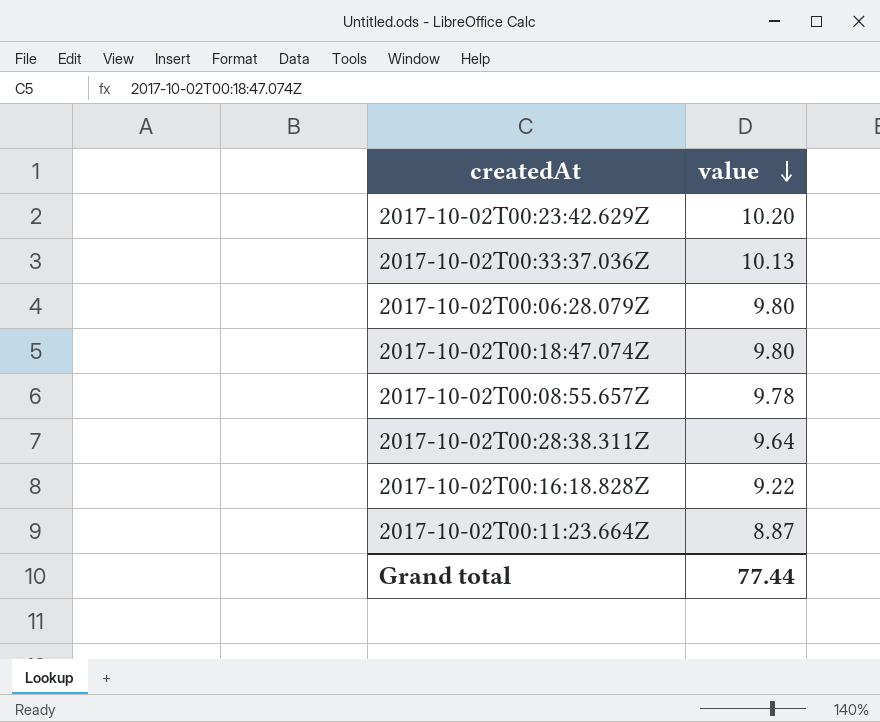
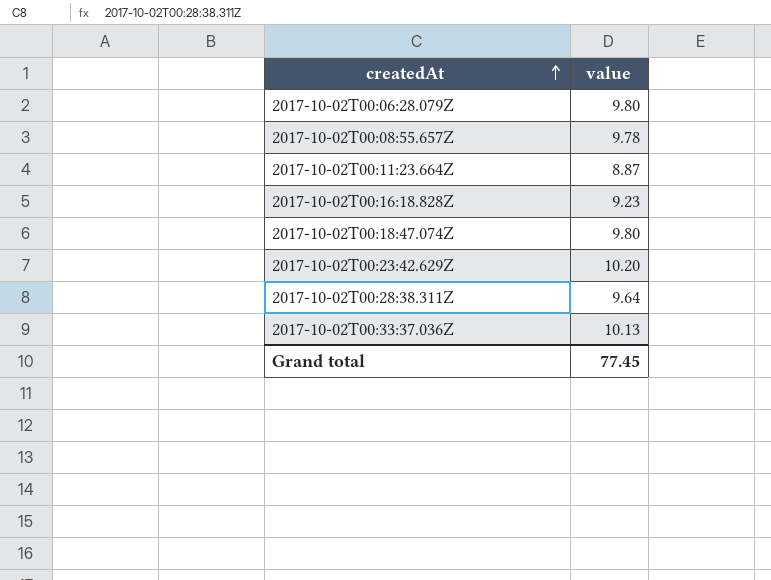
row order: value descending -> createdAt ascending
2017-10-02T00:16:18.828Z | value: 9.22 -> 9.23
Grand total | value: 77.44 -> 77.45

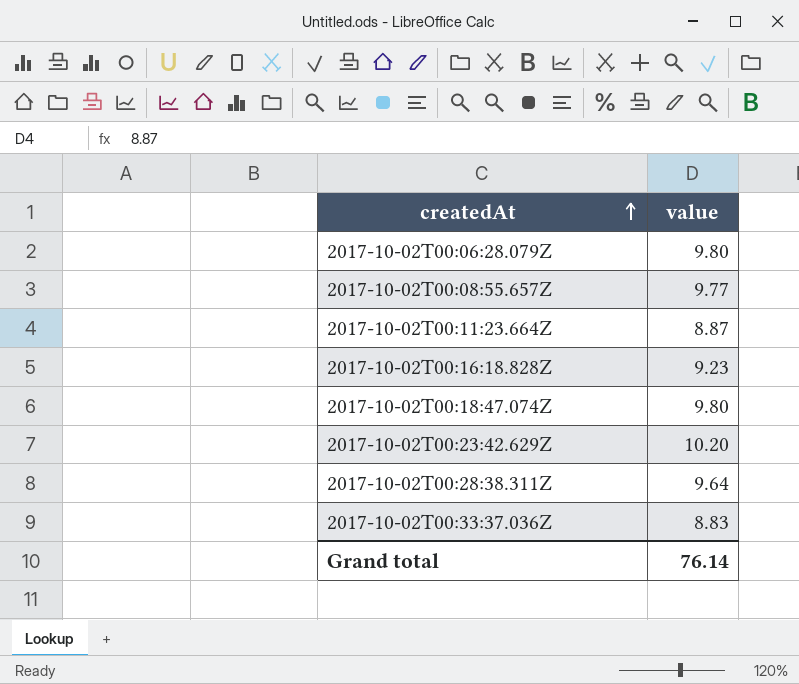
2017-10-02T00:08:55.657Z | value: 9.78 -> 9.77
2017-10-02T00:33:37.036Z | value: 10.13 -> 8.83
Grand total | value: 77.45 -> 76.14

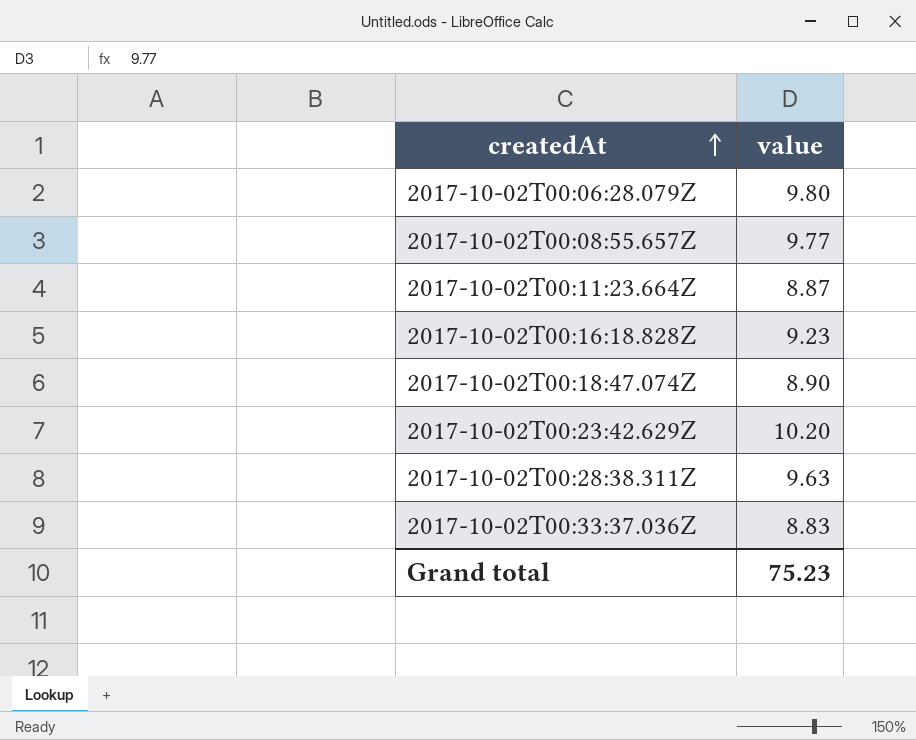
2017-10-02T00:18:47.074Z | value: 9.80 -> 8.90
2017-10-02T00:28:38.311Z | value: 9.64 -> 9.63
Grand total | value: 76.14 -> 75.23

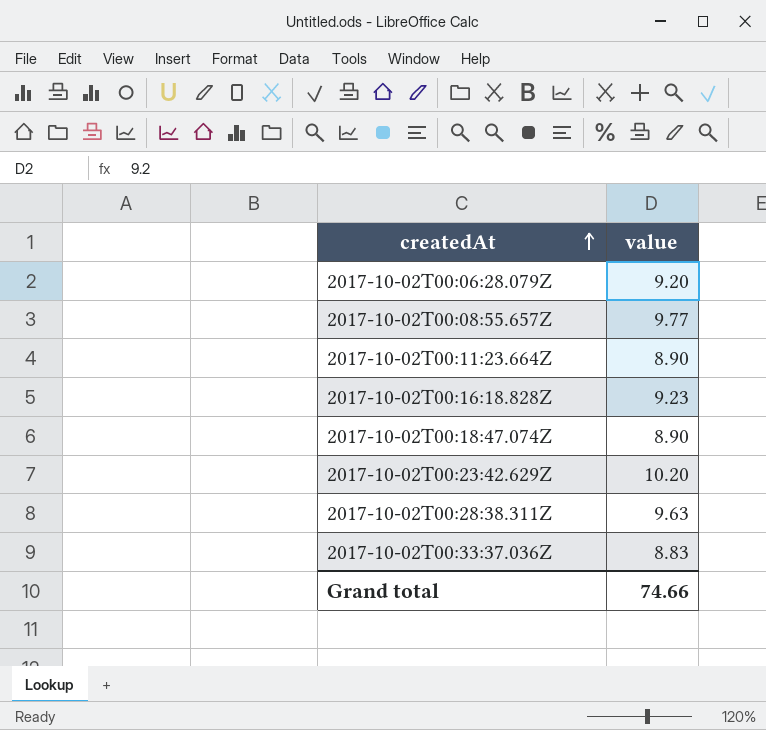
2017-10-02T00:06:28.079Z | value: 9.80 -> 9.20
2017-10-02T00:11:23.664Z | value: 8.87 -> 8.90
Grand total | value: 75.23 -> 74.66

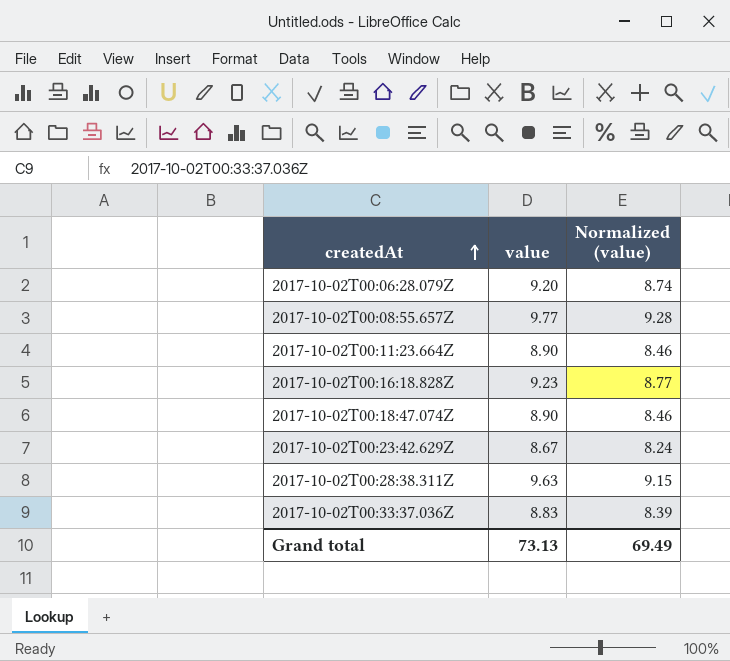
column Normalized (value) | formula: none -> [value] * 0.95
2017-10-02T00:23:42.629Z | value: 10.20 -> 8.67
Grand total | value: 74.66 -> 73.13

